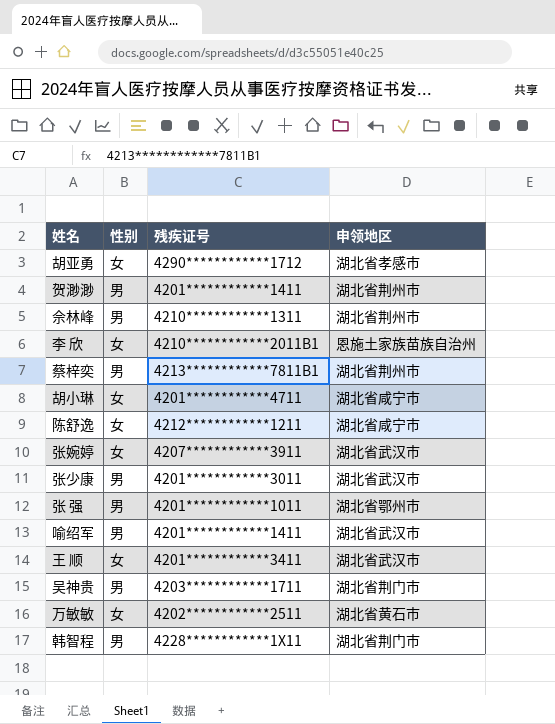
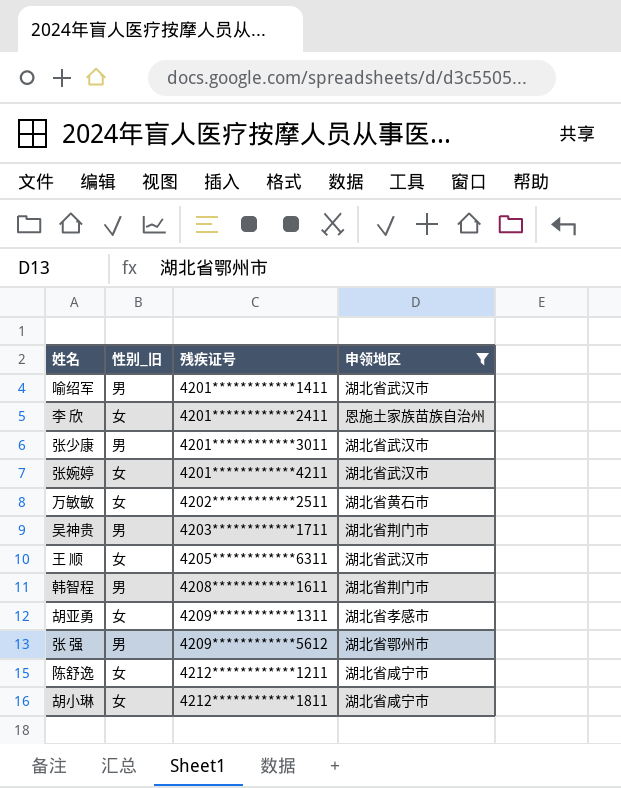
filter: none -> 申领地区 != 湖北省荆州市
row order: none -> 残疾证号 ascending
column name: 性别 -> 性别_旧
李 欣 | 残疾证号: 4210************2011B1 -> 4201************2411
张婉婷 | 残疾证号: 4207************3911 -> 4201************4211
王 顺 | 残疾证号: 4201************3411 -> 4205************6311
韩智程 | 残疾证号: 4228************1X11 -> 4208************1611
胡亚勇 | 残疾证号: 4290************1712 -> 4209************1311
张 强 | 残疾证号: 4201************1011 -> 4209************5612
胡小琳 | 残疾证号: 4201************4711 -> 4212************1811

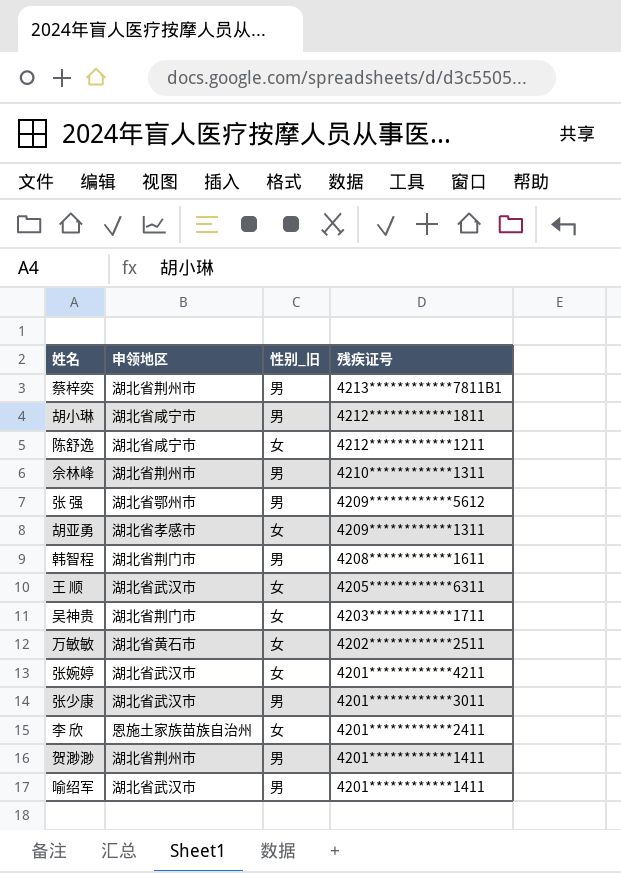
filter: 申领地区 != 湖北省荆州市 -> none
row order: 残疾证号 ascending -> 残疾证号 descending
column 申领地区 | position: 4 -> 2
胡小琳 | 性别_旧: 女 -> 男
吴神贵 | 性别_旧: 男 -> 女

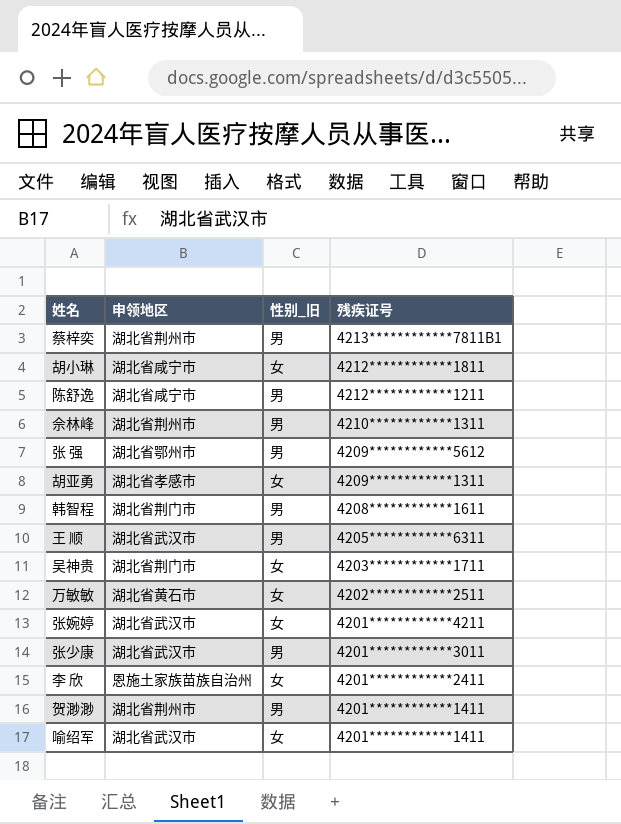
胡小琳 | 性别_旧: 男 -> 女
陈舒逸 | 性别_旧: 女 -> 男
王 顺 | 性别_旧: 女 -> 男
喻绍军 | 性别_旧: 男 -> 女

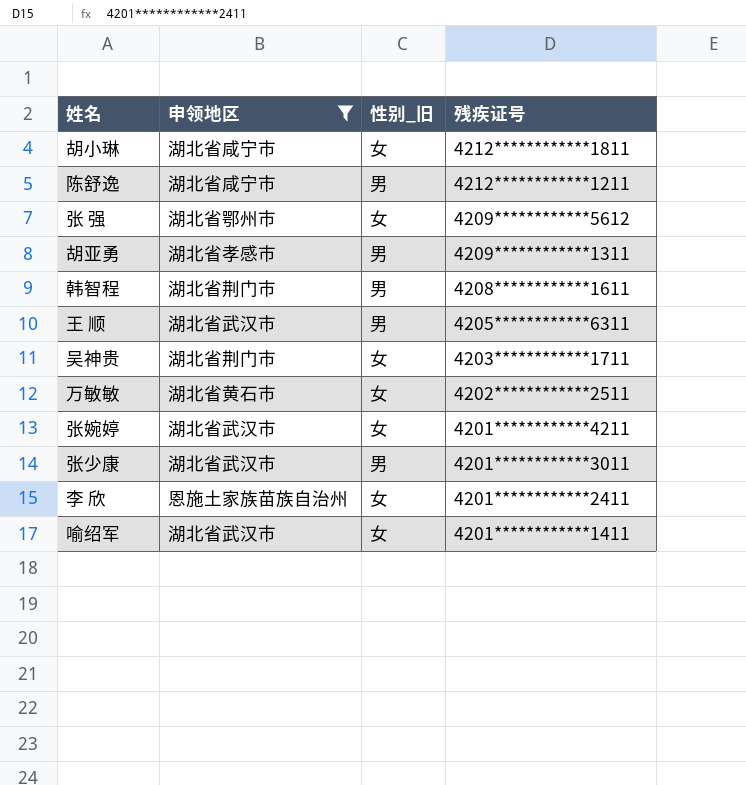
filter: none -> 申领地区 != 湖北省荆州市
张 强 | 性别_旧: 男 -> 女
胡亚勇 | 性别_旧: 女 -> 男

